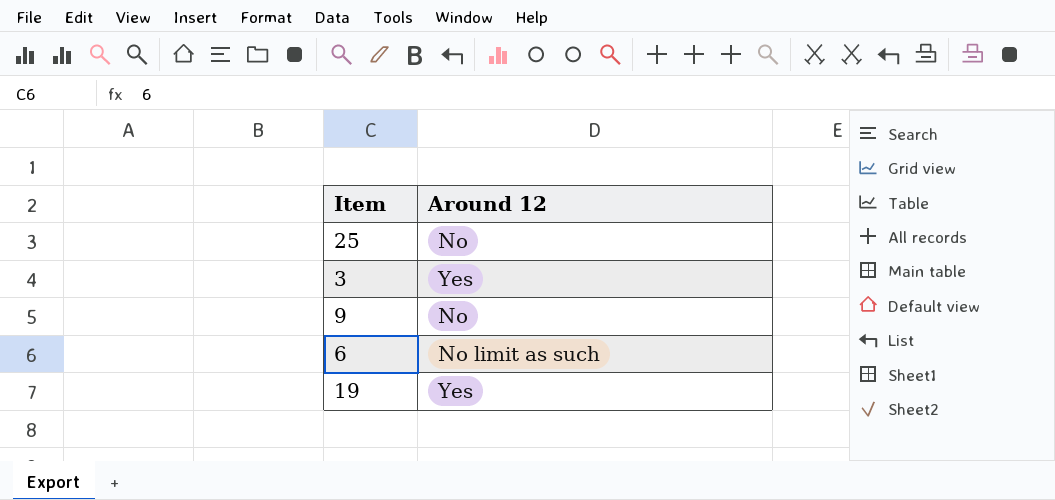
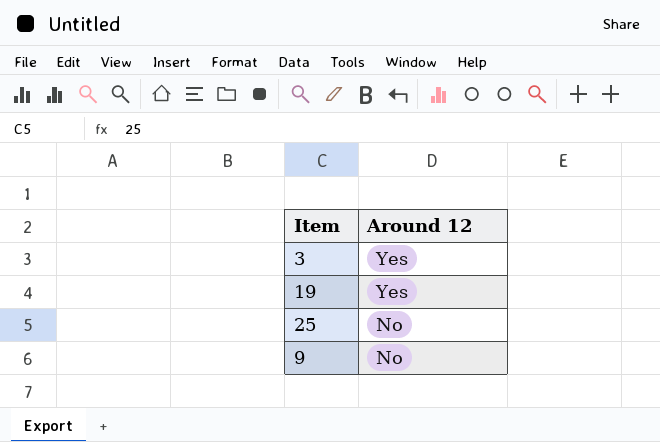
row order: none -> Around 12 descending
row 6: No limit as such -> none

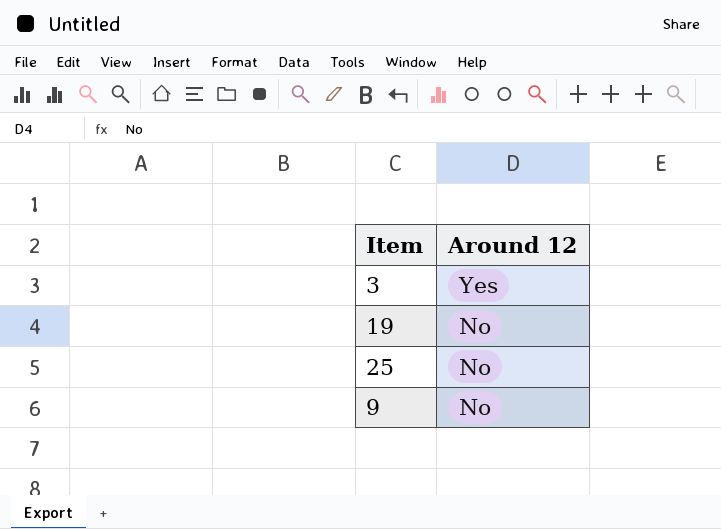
19 | Around 12: Yes -> No

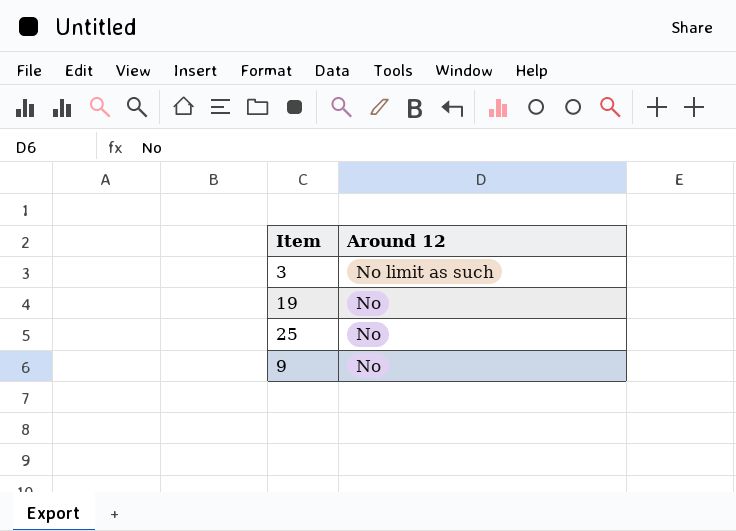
3 | Around 12: Yes -> No limit as such

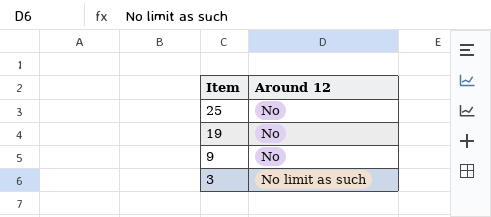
row order: Around 12 descending -> Item descending

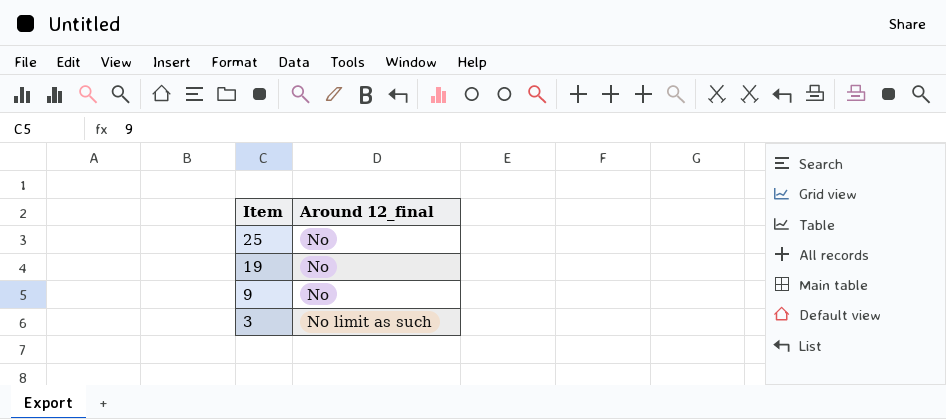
column name: Around 12 -> Around 12_final

